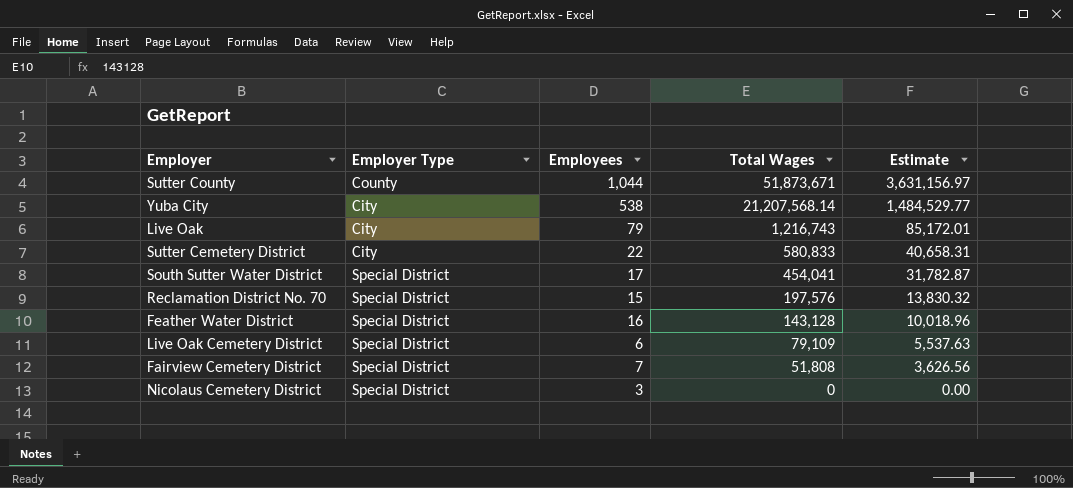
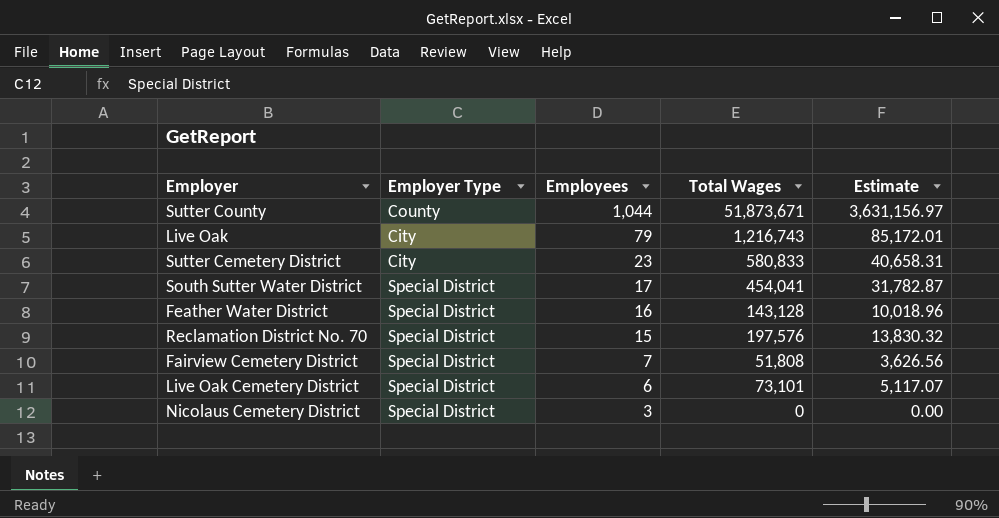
row order: Total Wages descending -> Employees descending
row Yuba City: City | 538 | 21,207,568.14 | 1,484,529.77 -> none
Sutter Cemetery District | Employees: 22 -> 23
Live Oak Cemetery District | Total Wages: 79,109 -> 73,101
Live Oak Cemetery District | Estimate: 5,537.63 -> 5,117.07

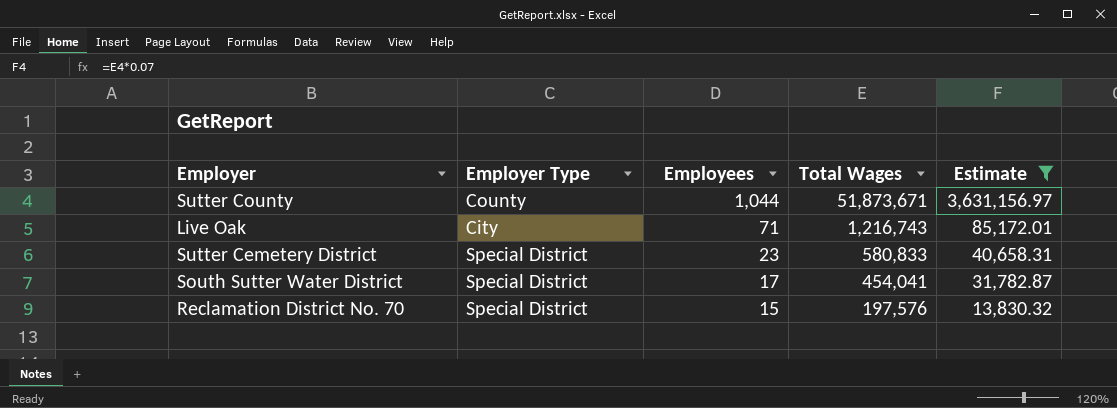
filter: none -> Estimate >= 13,830.32
Live Oak | Employees: 79 -> 71
Sutter Cemetery District | Employer Type: City -> Special District

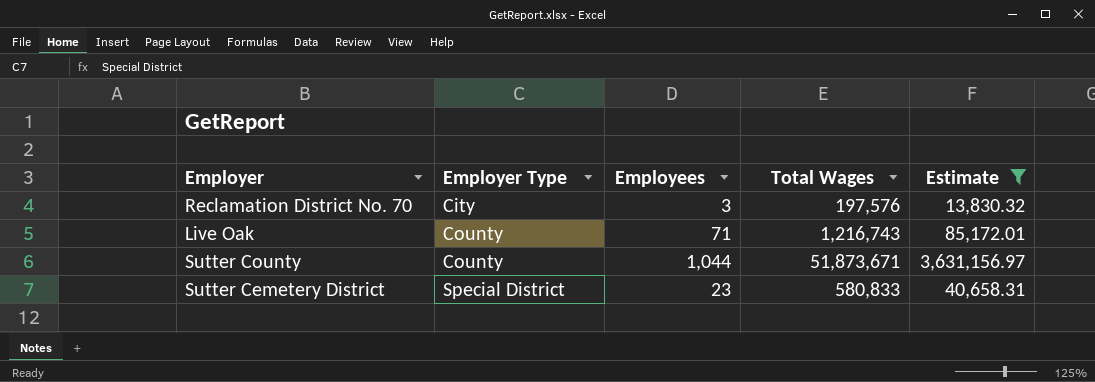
row order: Employees descending -> Employer Type ascending
row South Sutter Water District: Special District | 17 | 454,041 | 31,782.87 -> none
Reclamation District No. 70 | Employer Type: Special District -> City
Reclamation District No. 70 | Employees: 15 -> 3
Live Oak | Employer Type: City -> County

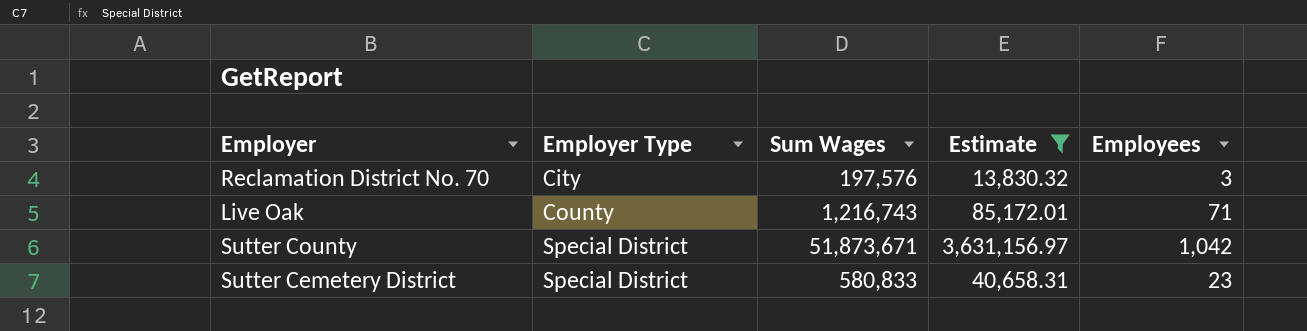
column name: Total Wages -> Sum Wages
column Employees | position: 3 -> 5
Sutter County | Employer Type: County -> Special District
Sutter County | Employees: 1,044 -> 1,042

